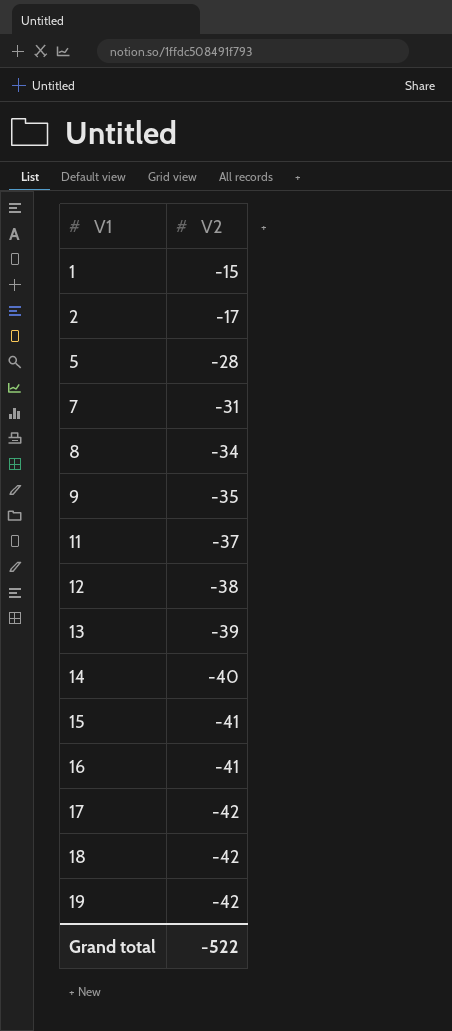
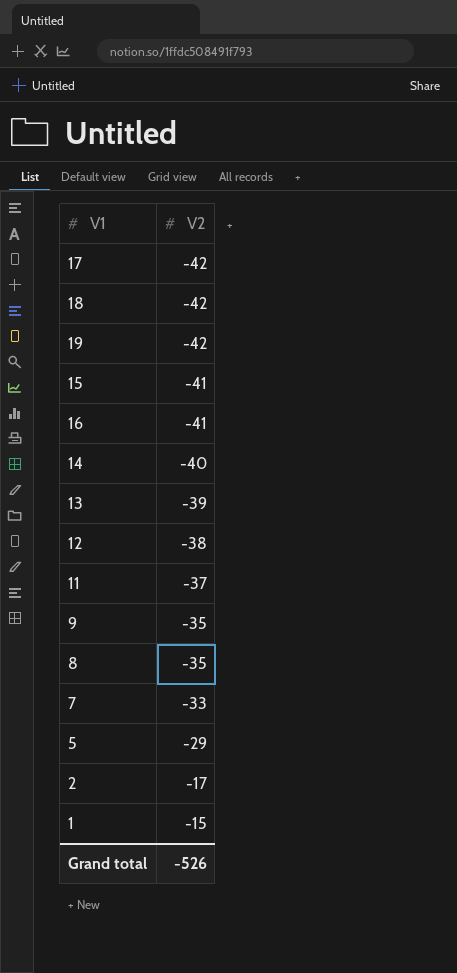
row order: V1 ascending -> V2 ascending
8 | V2: -34 -> -35
7 | V2: -31 -> -33
5 | V2: -28 -> -29
Grand total | V2: -522 -> -526

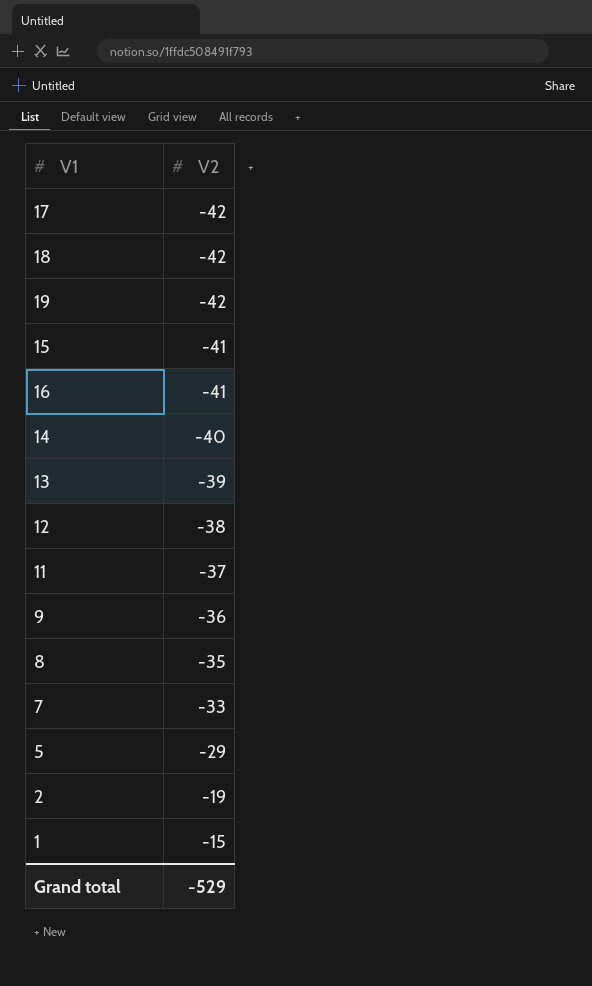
9 | V2: -35 -> -36
2 | V2: -17 -> -19
Grand total | V2: -526 -> -529

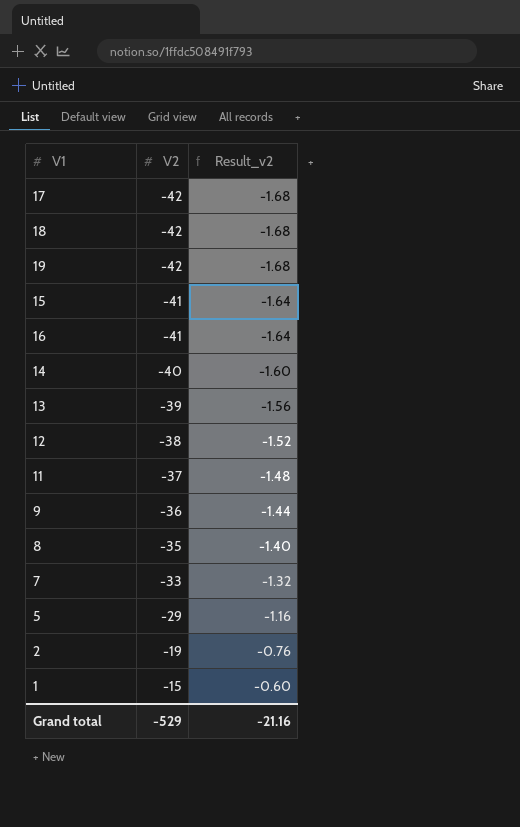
column Result_v2 | formula: none -> [V2] * 0.04

